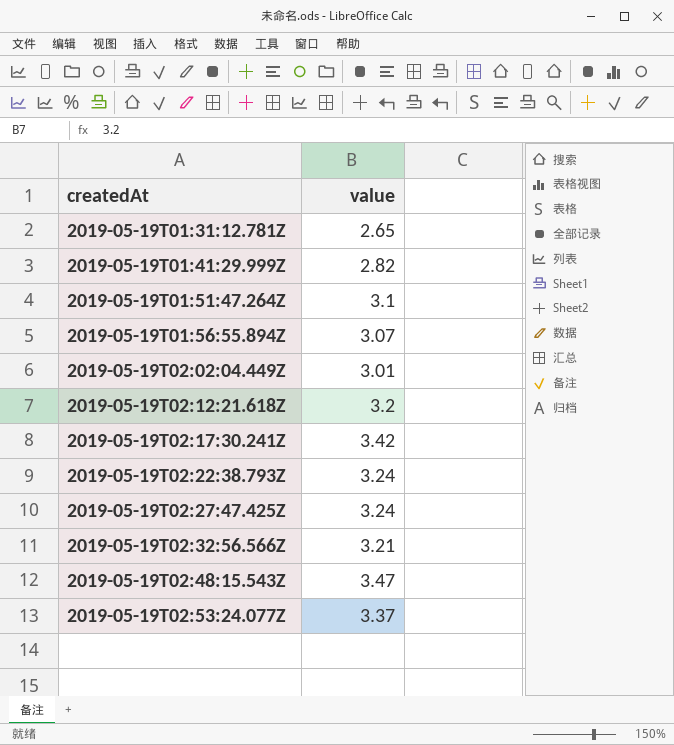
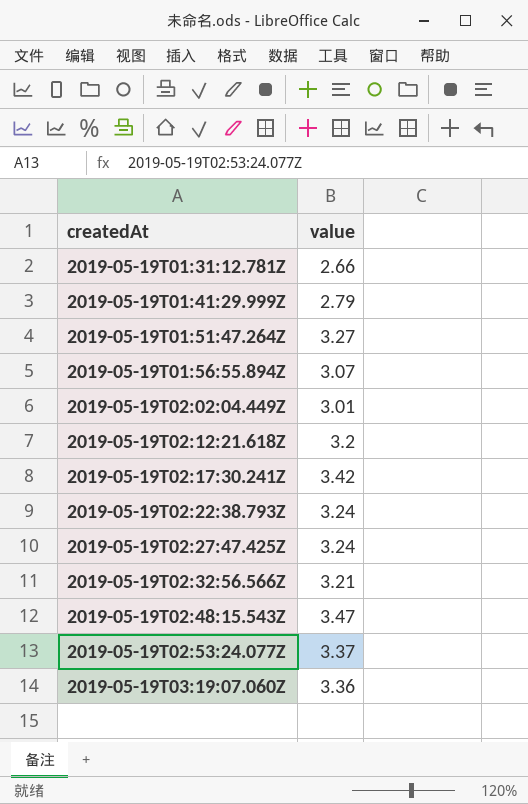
2019-05-19T01:31:12.781Z | value: 2.65 -> 2.66
2019-05-19T01:41:29.999Z | value: 2.82 -> 2.79
2019-05-19T01:51:47.264Z | value: 3.1 -> 3.27
row 2019-05-19T03:19:07.060Z: none -> 3.36

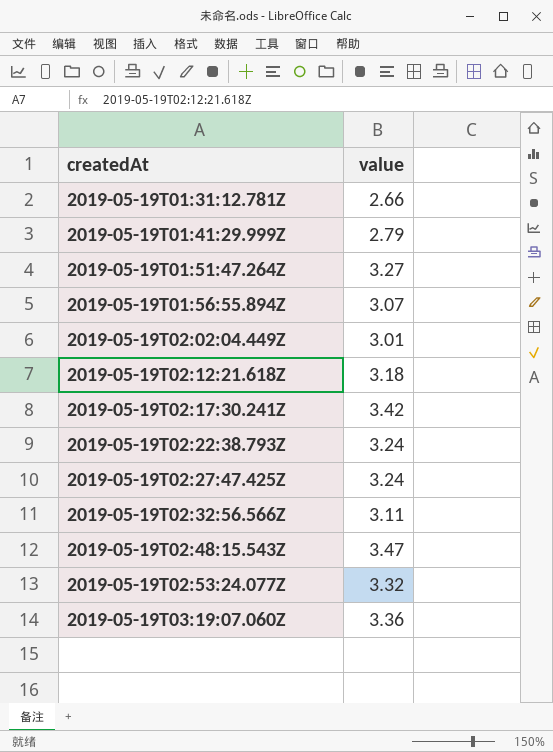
2019-05-19T02:12:21.618Z | value: 3.2 -> 3.18
2019-05-19T02:32:56.566Z | value: 3.21 -> 3.11
2019-05-19T02:53:24.077Z | value: 3.37 -> 3.32

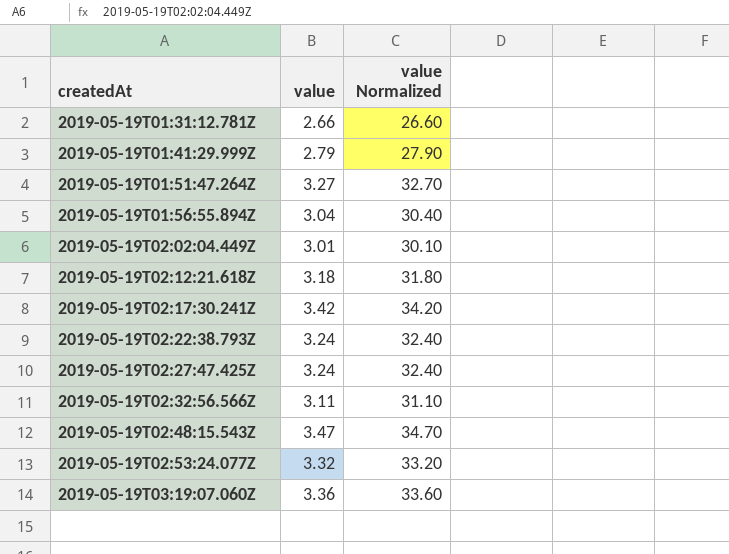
column value Normalized | formula: none -> [value] * 10
2019-05-19T01:56:55.894Z | value: 3.07 -> 3.04

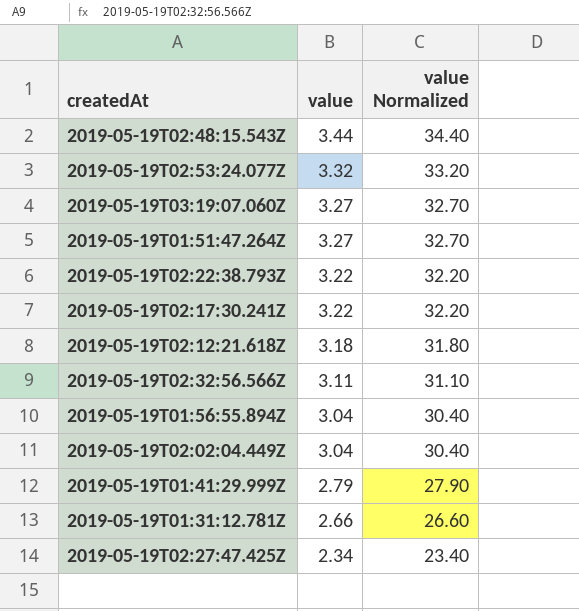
row order: createdAt ascending -> value descending
2019-05-19T02:48:15.543Z | value: 3.47 -> 3.44
2019-05-19T02:48:15.543Z | value Normalized: 34.70 -> 34.40
2019-05-19T03:19:07.060Z | value: 3.36 -> 3.27
2019-05-19T03:19:07.060Z | value Normalized: 33.60 -> 32.70
2019-05-19T02:22:38.793Z | value: 3.24 -> 3.22
2019-05-19T02:22:38.793Z | value Normalized: 32.40 -> 32.20
2019-05-19T02:17:30.241Z | value: 3.42 -> 3.22
2019-05-19T02:17:30.241Z | value Normalized: 34.20 -> 32.20
2019-05-19T02:02:04.449Z | value: 3.01 -> 3.04
2019-05-19T02:02:04.449Z | value Normalized: 30.10 -> 30.40
2019-05-19T02:27:47.425Z | value: 3.24 -> 2.34
2019-05-19T02:27:47.425Z | value Normalized: 32.40 -> 23.40

